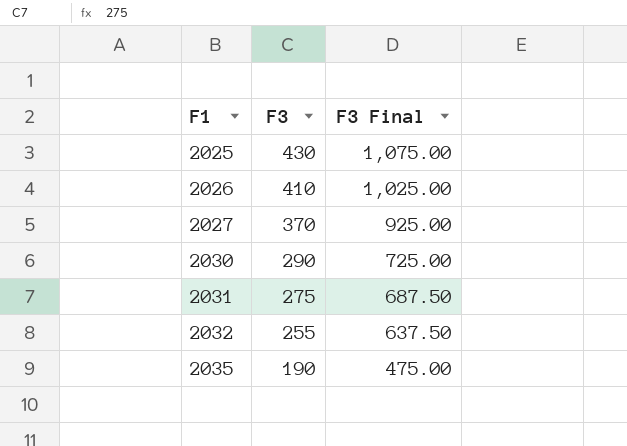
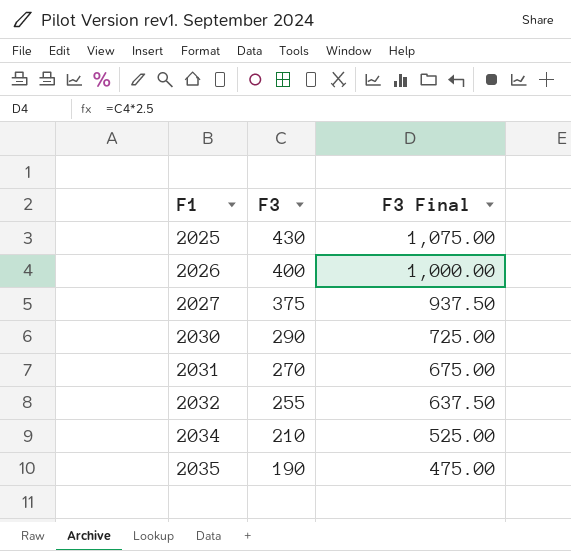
2026 | F3: 410 -> 400
2026 | F3 Final: 1,025.00 -> 1,000.00
2027 | F3: 370 -> 375
2027 | F3 Final: 925.00 -> 937.50
2031 | F3: 275 -> 270
2031 | F3 Final: 687.50 -> 675.00
row 2034: none -> 210 | 525.00

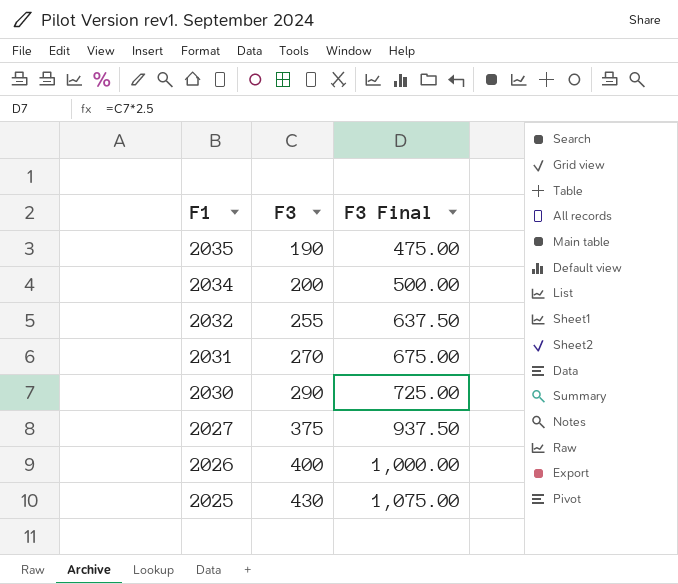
row order: F1 ascending -> F1 descending
2034 | F3: 210 -> 200
2034 | F3 Final: 525.00 -> 500.00

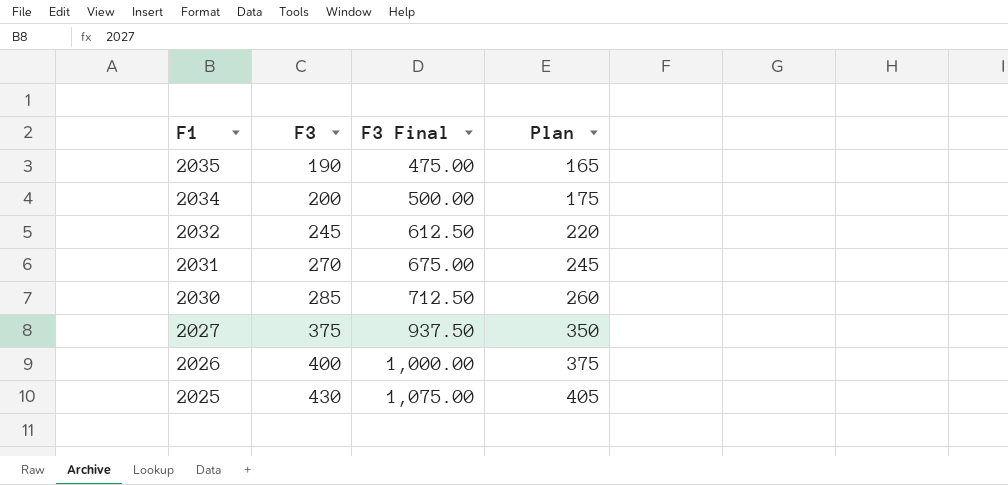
column Plan | formula: none -> [F3] - 25
2032 | F3: 255 -> 245
2032 | F3 Final: 637.50 -> 612.50
2030 | F3: 290 -> 285
2030 | F3 Final: 725.00 -> 712.50

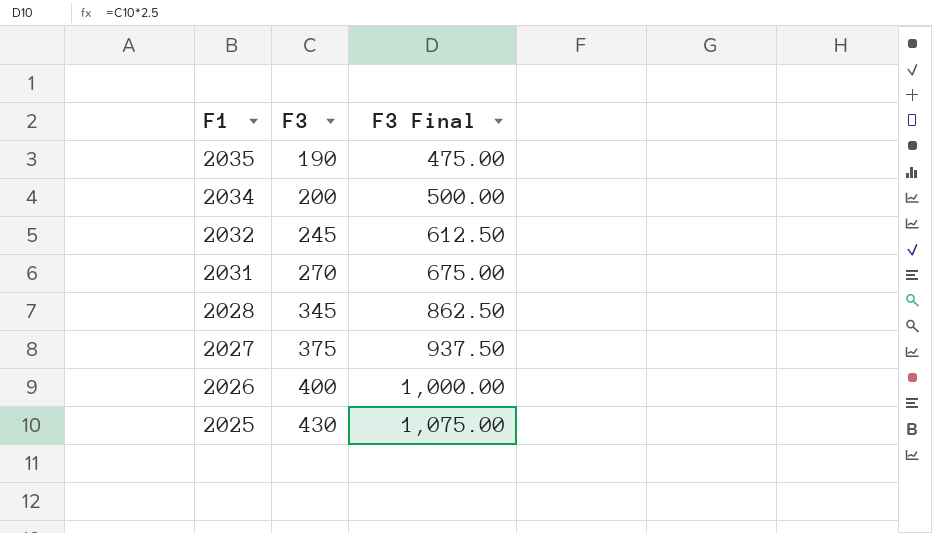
column Plan | formula: [F3] - 25 -> none
row 2030: 285 | 712.50 | 260 -> none
row 2028: none -> 345 | 862.50

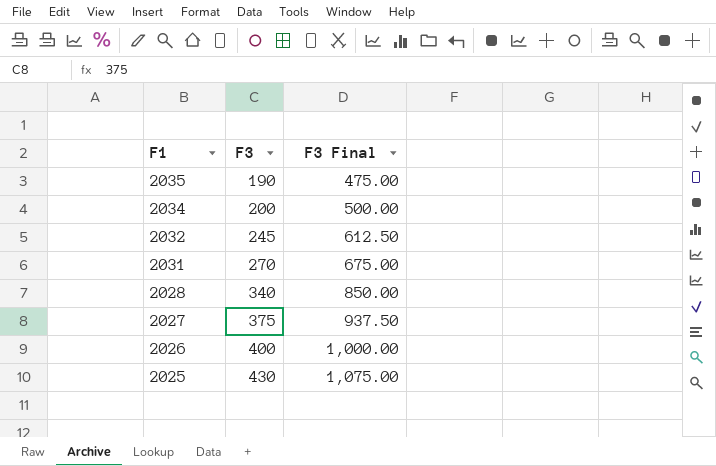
2028 | F3: 345 -> 340
2028 | F3 Final: 862.50 -> 850.00

